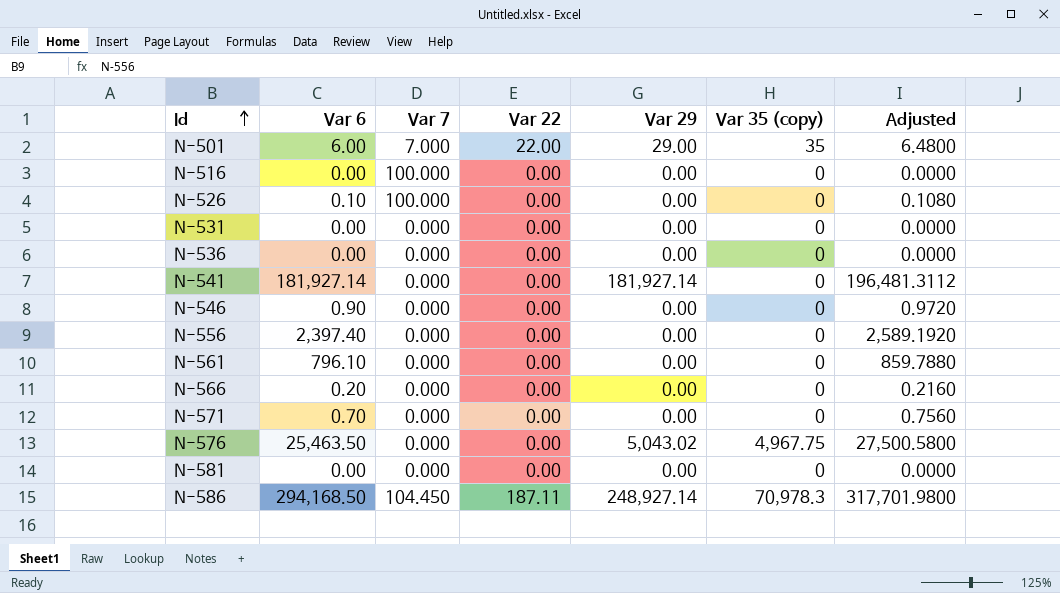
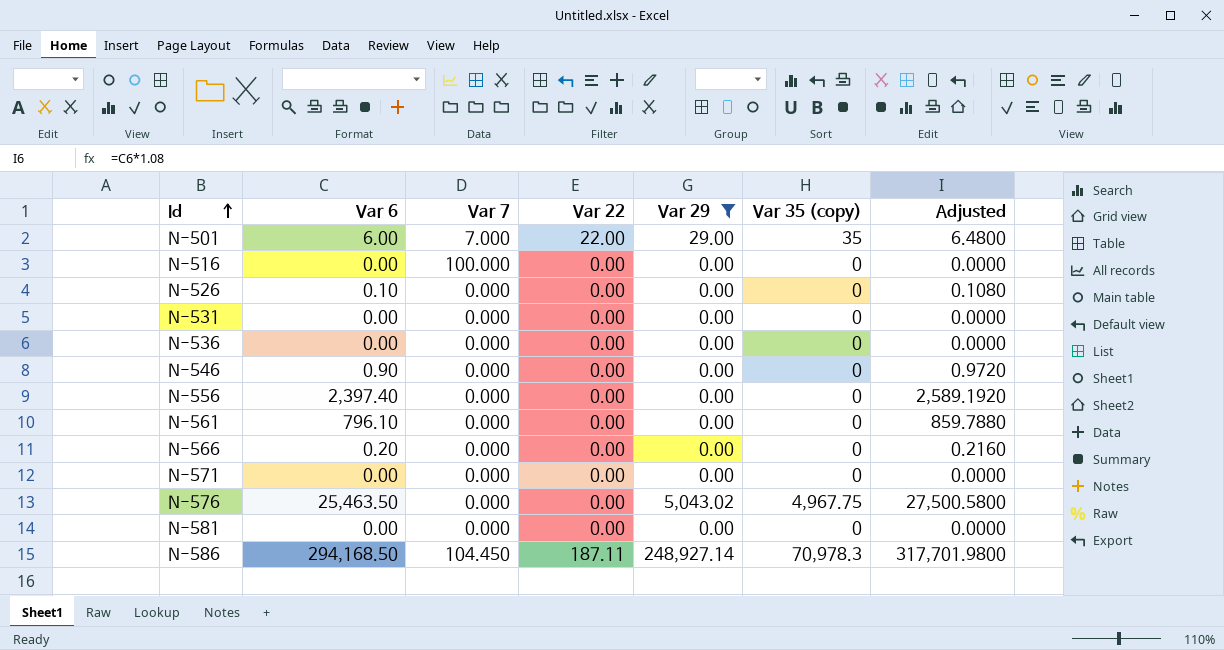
filter: none -> Var 29 != 181,927.14
N-526 | Var 7: 100.000 -> 0.000
N-571 | Var 6: 0.70 -> 0.00
N-571 | Adjusted: 0.7560 -> 0.0000

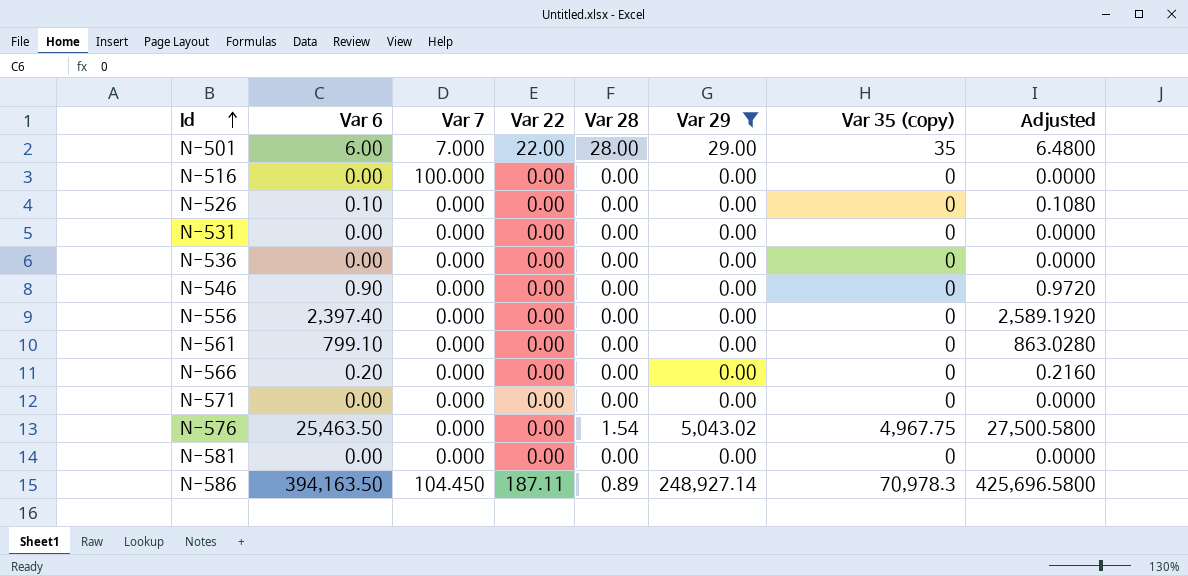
column Var 28 | position: none -> 5
N-561 | Var 6: 796.10 -> 799.10
N-561 | Adjusted: 859.7880 -> 863.0280
N-586 | Var 6: 294,168.50 -> 394,163.50
N-586 | Adjusted: 317,701.9800 -> 425,696.5800

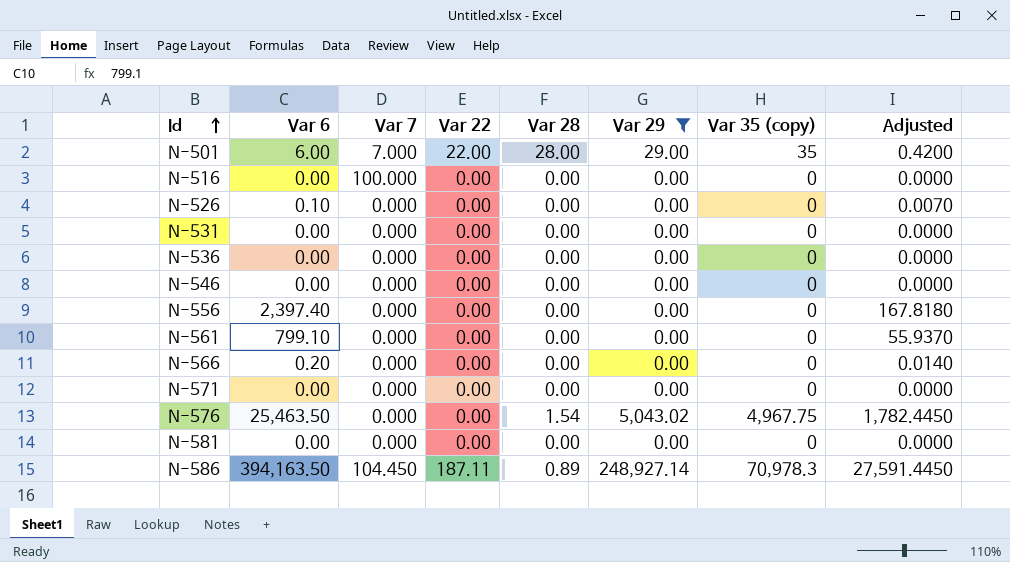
column Adjusted | formula: [Var 6] * 1.08 -> [Var 6] * 0.07
N-546 | Var 6: 0.90 -> 0.00

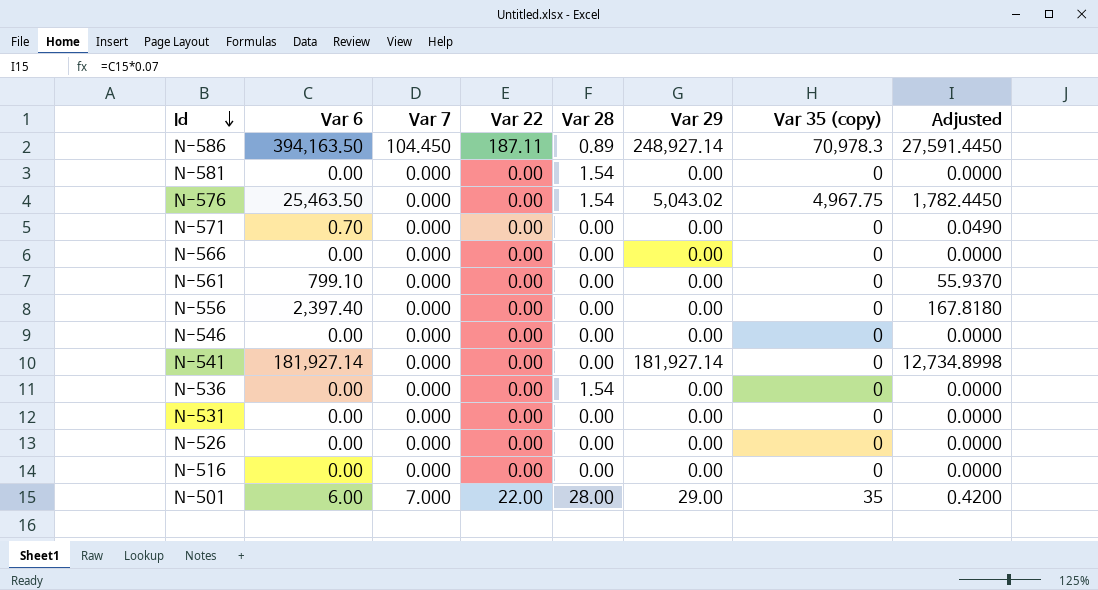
filter: Var 29 != 181,927.14 -> none
row order: Id ascending -> Id descending
N-581 | Var 28: 0.00 -> 1.54
N-571 | Var 6: 0.00 -> 0.70
N-571 | Adjusted: 0.0000 -> 0.0490
N-566 | Var 6: 0.20 -> 0.00
N-566 | Adjusted: 0.0140 -> 0.0000
N-536 | Var 28: 0.00 -> 1.54
N-526 | Var 6: 0.10 -> 0.00
N-526 | Adjusted: 0.0070 -> 0.0000
N-516 | Var 7: 100.000 -> 0.000

